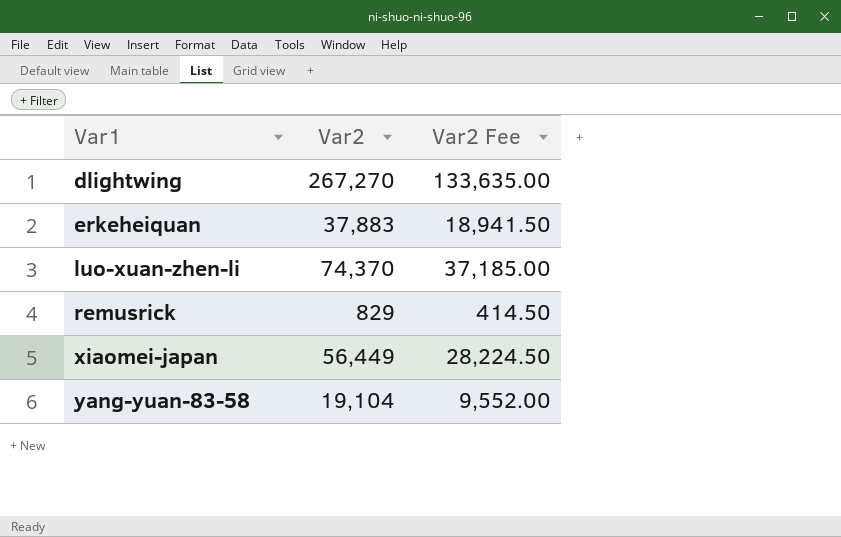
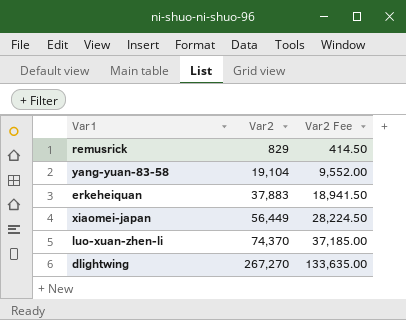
row order: Var1 ascending -> Var2 ascending

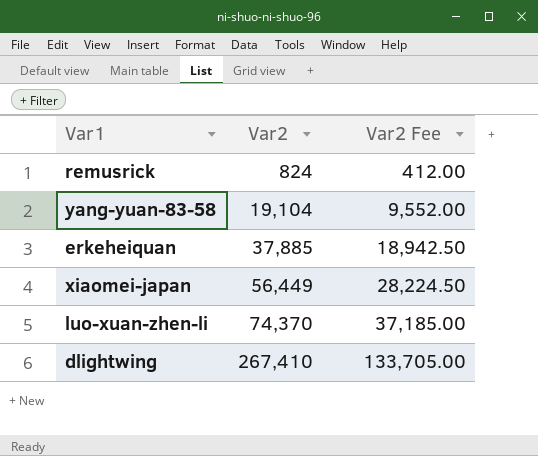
remusrick | Var2: 829 -> 824
remusrick | Var2 Fee: 414.50 -> 412.00
erkeheiquan | Var2: 37,883 -> 37,885
erkeheiquan | Var2 Fee: 18,941.50 -> 18,942.50
dlightwing | Var2: 267,270 -> 267,410
dlightwing | Var2 Fee: 133,635.00 -> 133,705.00

